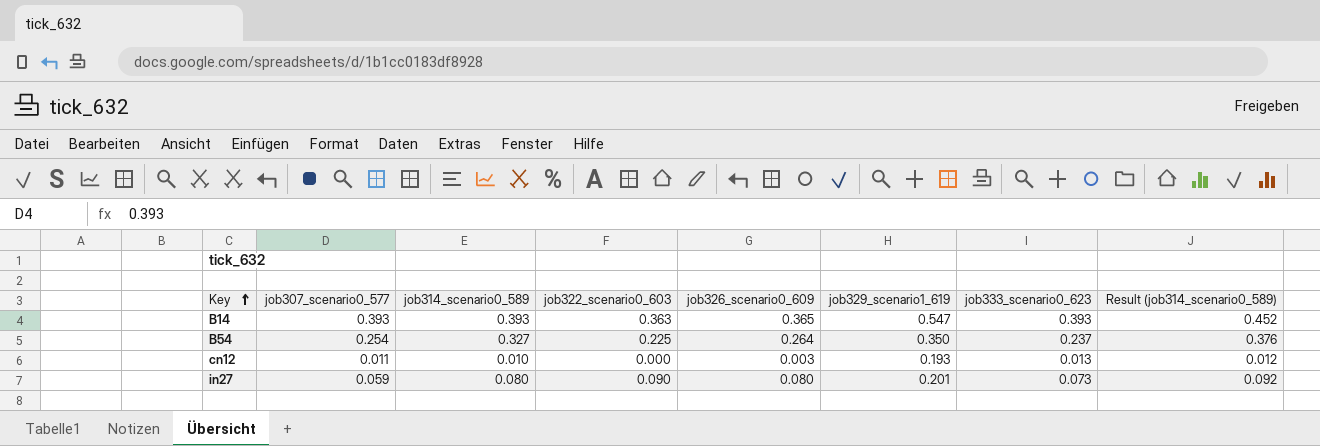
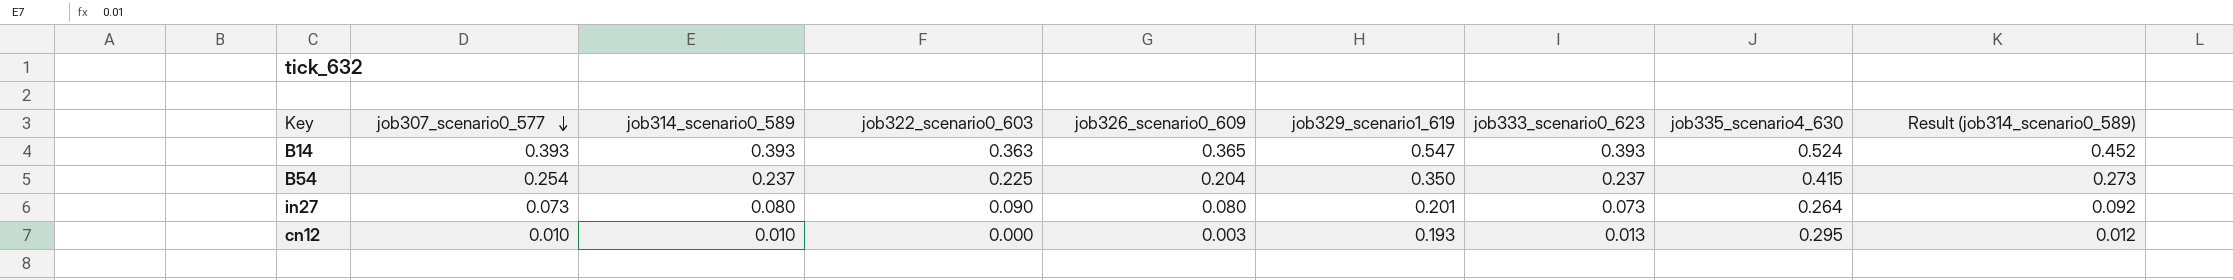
row order: Key ascending -> job307_scenario0_577 descending
column job335_scenario4_630 | position: none -> 8
B54 | job314_scenario0_589: 0.327 -> 0.237
B54 | job326_scenario0_609: 0.264 -> 0.204
B54 | Result (job314_scenario0_589): 0.376 -> 0.273
in27 | job307_scenario0_577: 0.059 -> 0.073
cn12 | job307_scenario0_577: 0.011 -> 0.010

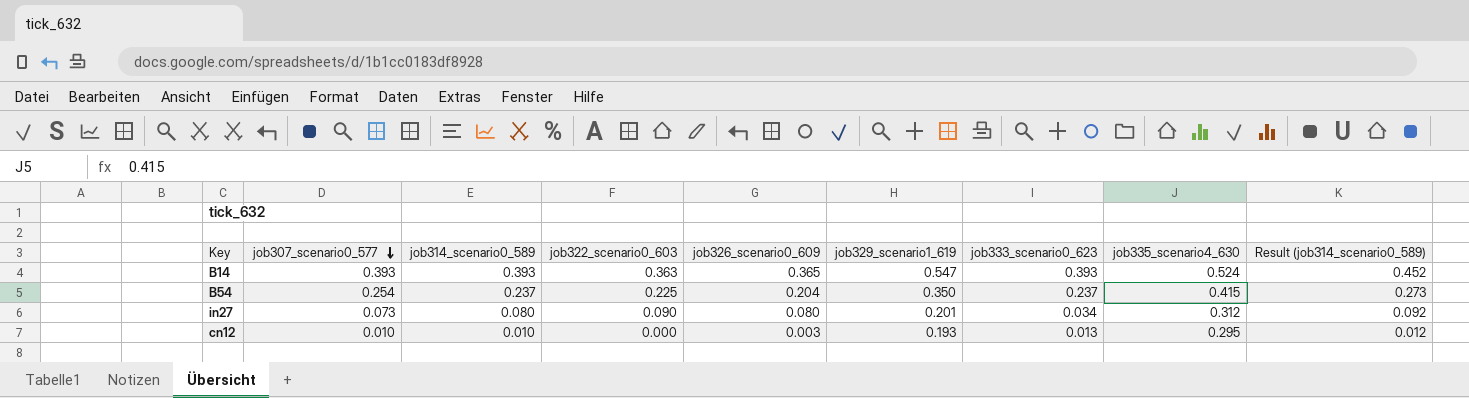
in27 | job333_scenario0_623: 0.073 -> 0.034
in27 | job335_scenario4_630: 0.264 -> 0.312

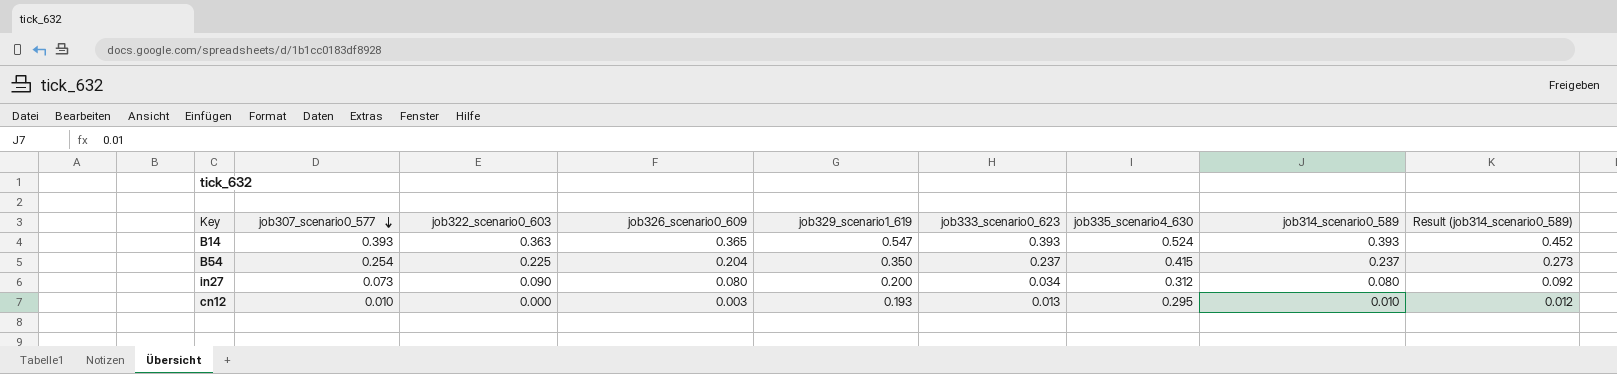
column job314_scenario0_589 | position: 3 -> 8
in27 | job329_scenario1_619: 0.201 -> 0.200

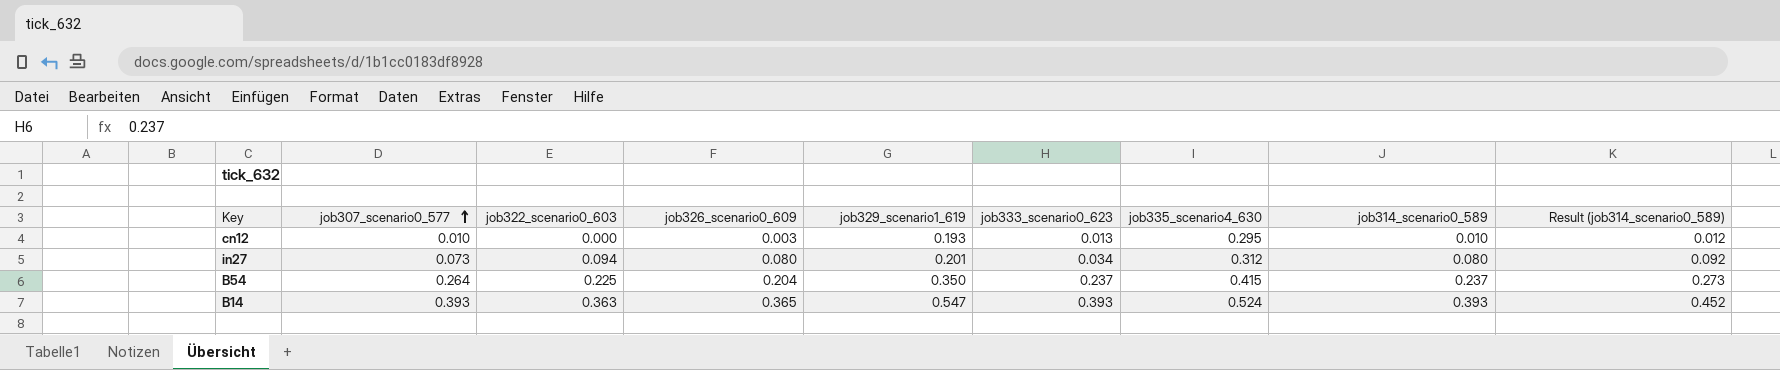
row order: job307_scenario0_577 descending -> job307_scenario0_577 ascending
in27 | job322_scenario0_603: 0.090 -> 0.094
in27 | job329_scenario1_619: 0.200 -> 0.201
B54 | job307_scenario0_577: 0.254 -> 0.264

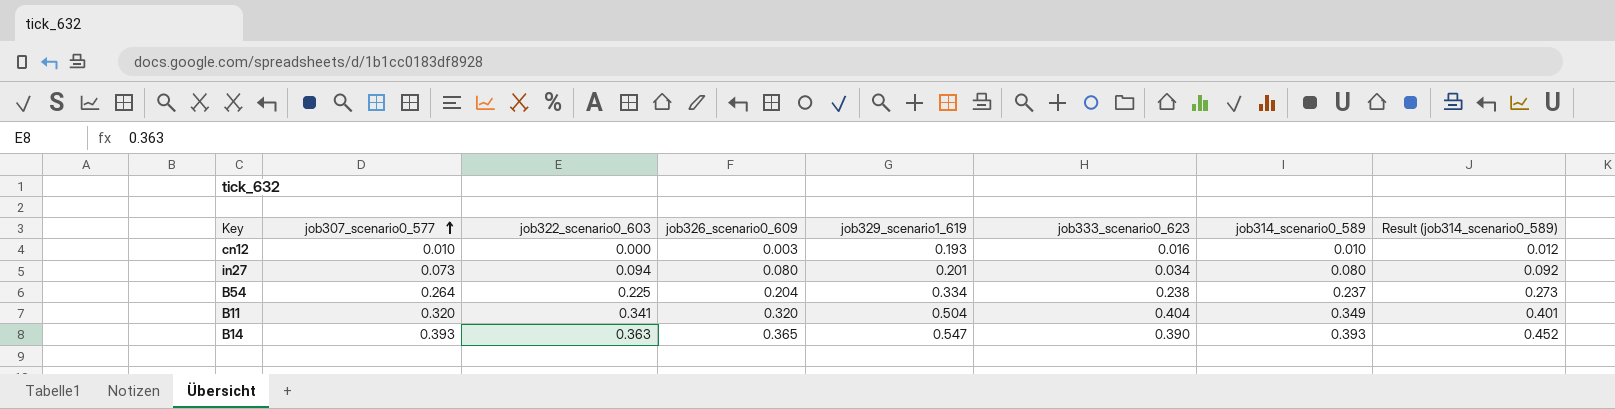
column job335_scenario4_630 | position: 7 -> none
cn12 | job333_scenario0_623: 0.013 -> 0.016
B54 | job329_scenario1_619: 0.350 -> 0.334
B54 | job333_scenario0_623: 0.237 -> 0.238
row B11: none -> 0.320 | 0.341 | 0.320 | 0.504 | 0.404 | 0.349 | 0.401
B14 | job333_scenario0_623: 0.393 -> 0.390

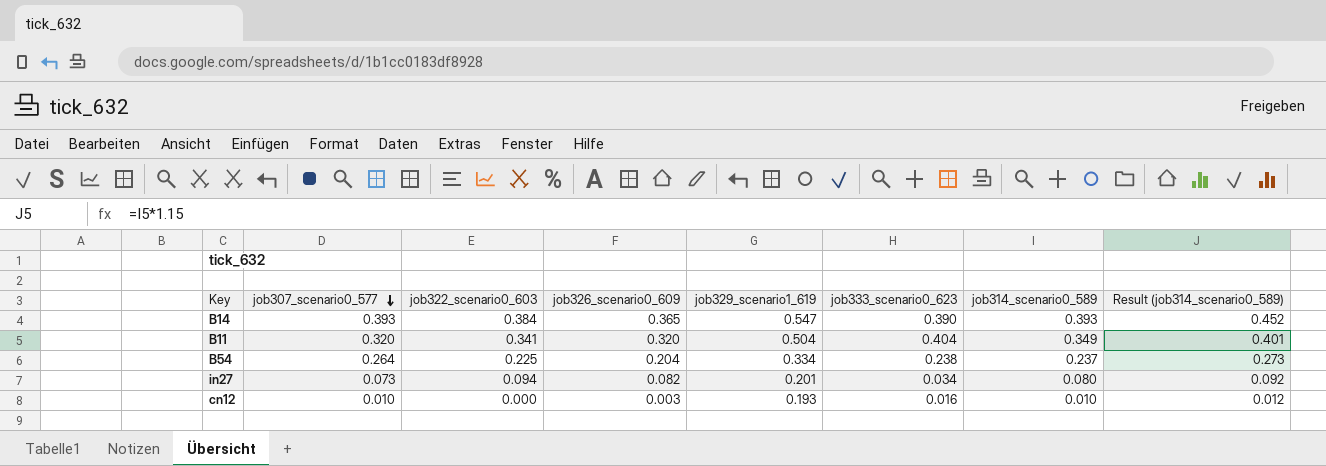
row order: job307_scenario0_577 ascending -> job307_scenario0_577 descending
B14 | job322_scenario0_603: 0.363 -> 0.384
in27 | job326_scenario0_609: 0.080 -> 0.082

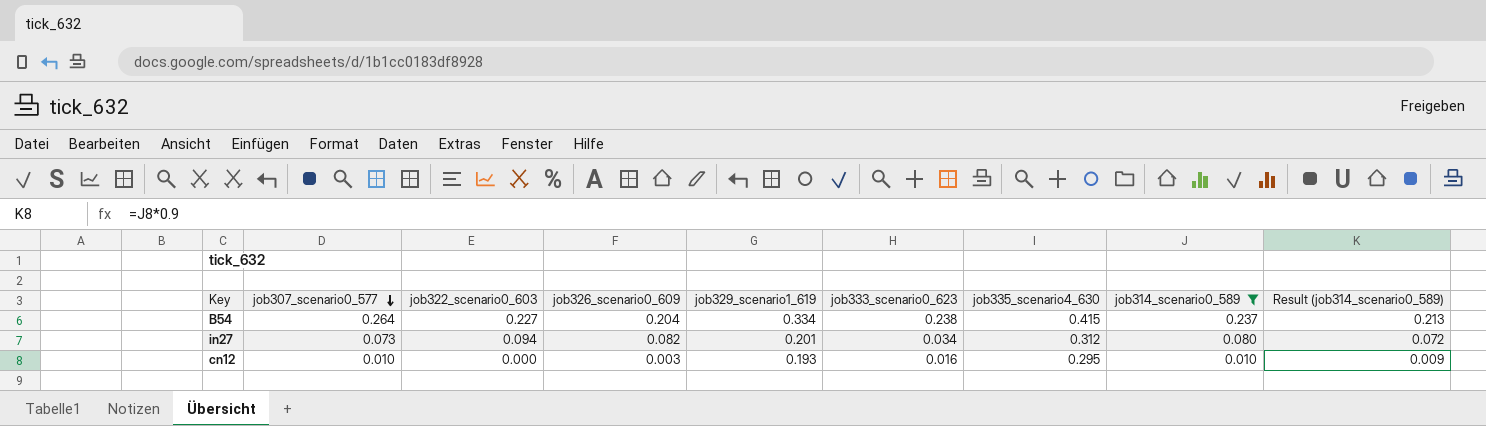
filter: none -> job314_scenario0_589 <= 0.237
column job335_scenario4_630 | position: none -> 7
column Result (job314_scenario0_589) | formula: [job314_scenario0_589] * 1.15 -> [job314_scenario0_589] * 0.9
B54 | job322_scenario0_603: 0.225 -> 0.227

